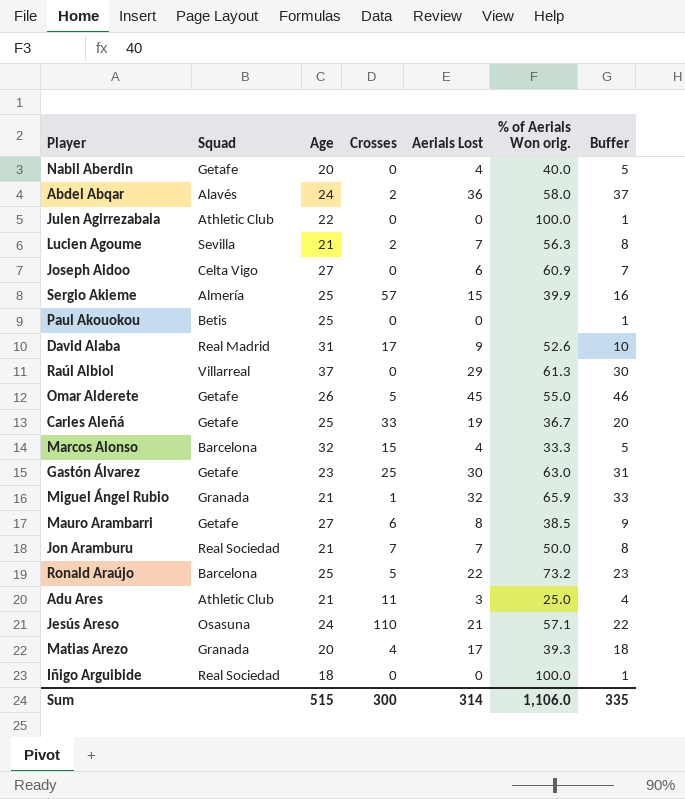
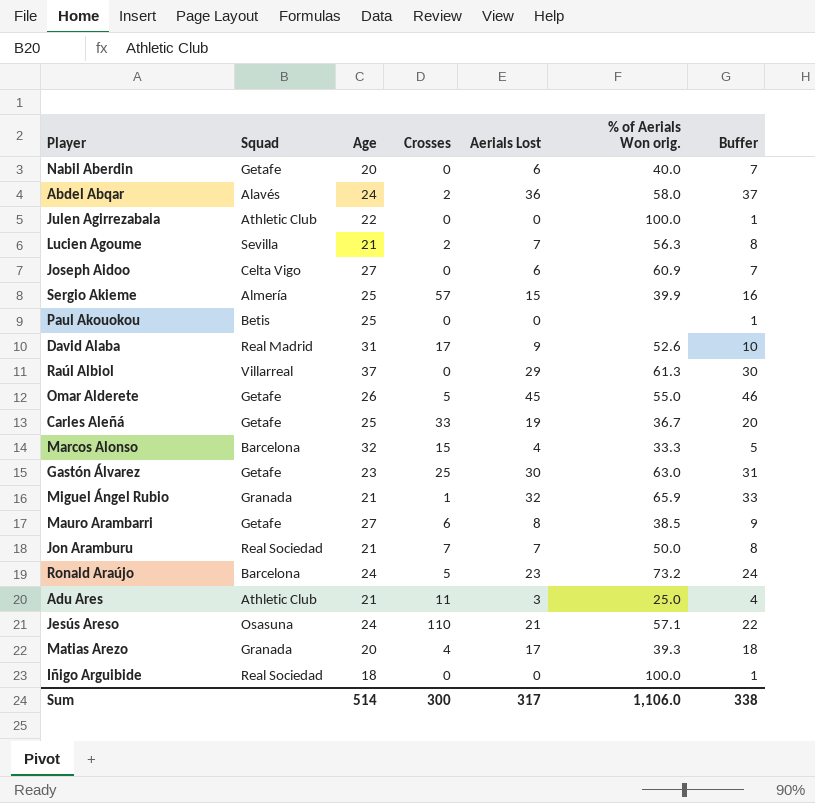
Nabil Aberdin | Aerials Lost: 4 -> 6
Nabil Aberdin | Buffer: 5 -> 7
Ronald Araújo | Age: 25 -> 24
Ronald Araújo | Aerials Lost: 22 -> 23
Ronald Araújo | Buffer: 23 -> 24
Sum | Age: 515 -> 514
Sum | Aerials Lost: 314 -> 317
Sum | Buffer: 335 -> 338

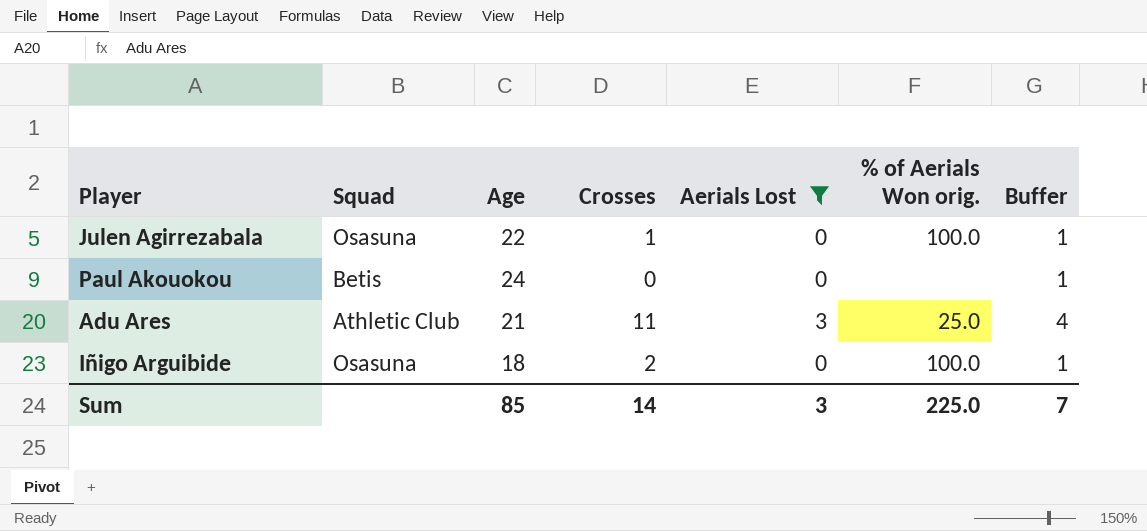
filter: none -> Aerials Lost <= 3
Julen Agirrezabala | Squad: Athletic Club -> Osasuna
Julen Agirrezabala | Crosses: 0 -> 1
Paul Akouokou | Age: 25 -> 24
Iñigo Arguibide | Squad: Real Sociedad -> Osasuna
Iñigo Arguibide | Crosses: 0 -> 2
Sum | Age: 514 -> 85
Sum | Crosses: 300 -> 14
Sum | Aerials Lost: 317 -> 3
Sum | % of Aerials Won orig.: 1,106.0 -> 225.0
Sum | Buffer: 338 -> 7

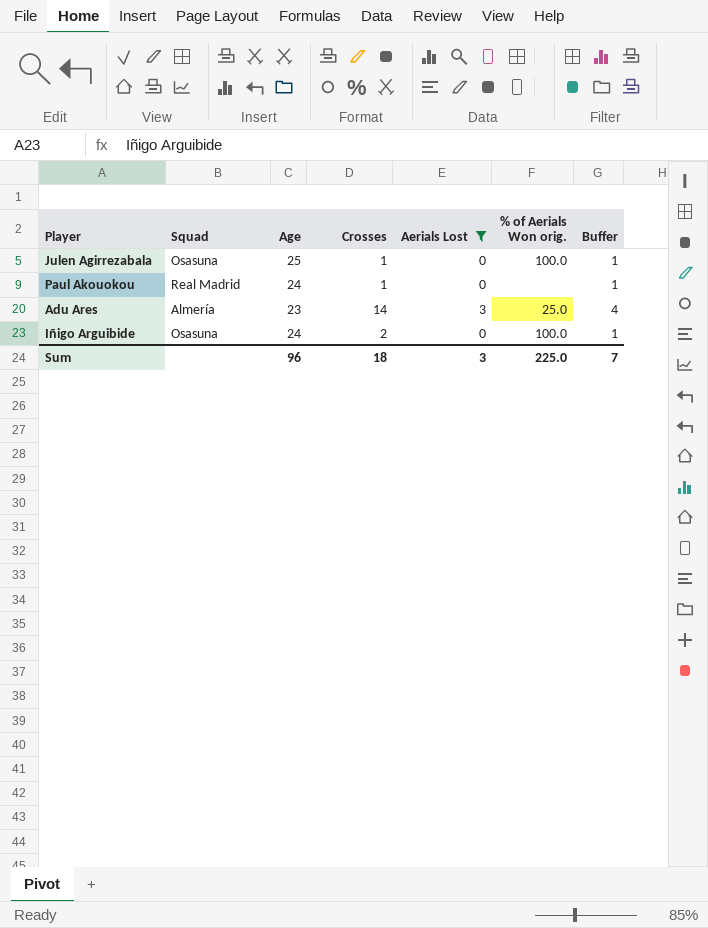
Julen Agirrezabala | Age: 22 -> 25
Paul Akouokou | Squad: Betis -> Real Madrid
Paul Akouokou | Crosses: 0 -> 1
Adu Ares | Squad: Athletic Club -> Almería
Adu Ares | Age: 21 -> 23
Adu Ares | Crosses: 11 -> 14
Iñigo Arguibide | Age: 18 -> 24
Sum | Age: 85 -> 96
Sum | Crosses: 14 -> 18

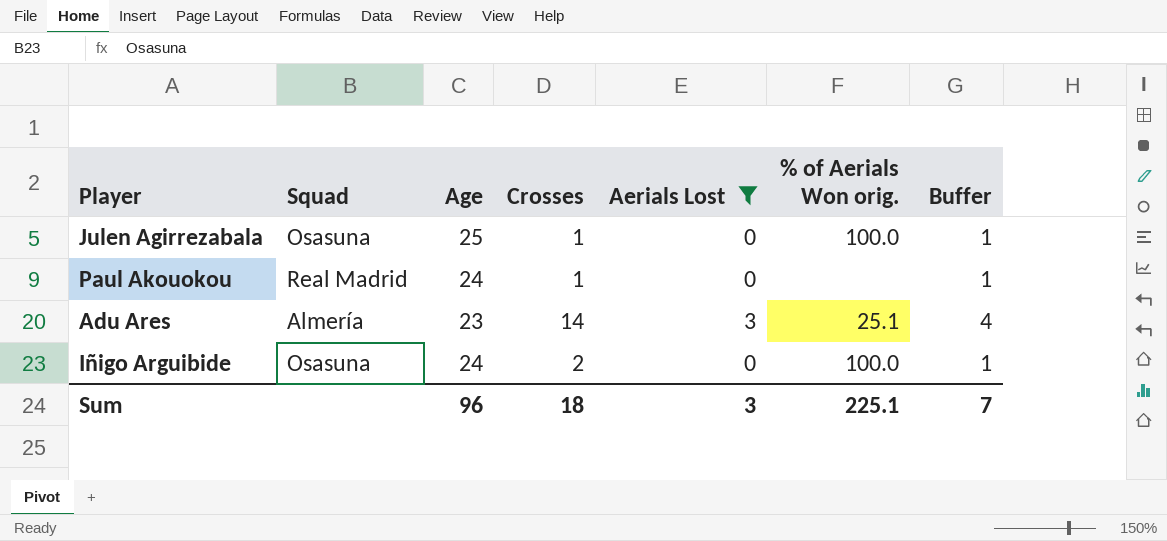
Adu Ares | % of Aerials Won orig.: 25.0 -> 25.1
Sum | % of Aerials Won orig.: 225.0 -> 225.1

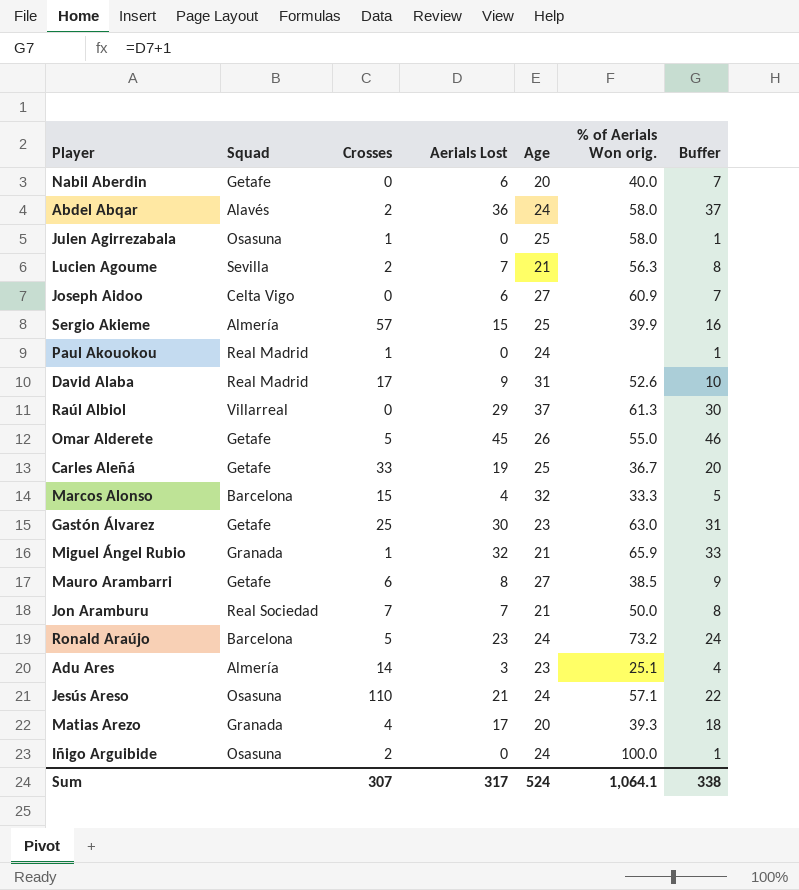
filter: Aerials Lost <= 3 -> none
column Age | position: 3 -> 5
Julen Agirrezabala | % of Aerials Won orig.: 100.0 -> 58.0
Sum | Crosses: 18 -> 307
Sum | Aerials Lost: 3 -> 317
Sum | Age: 96 -> 524
Sum | % of Aerials Won orig.: 225.1 -> 1,064.1
Sum | Buffer: 7 -> 338

